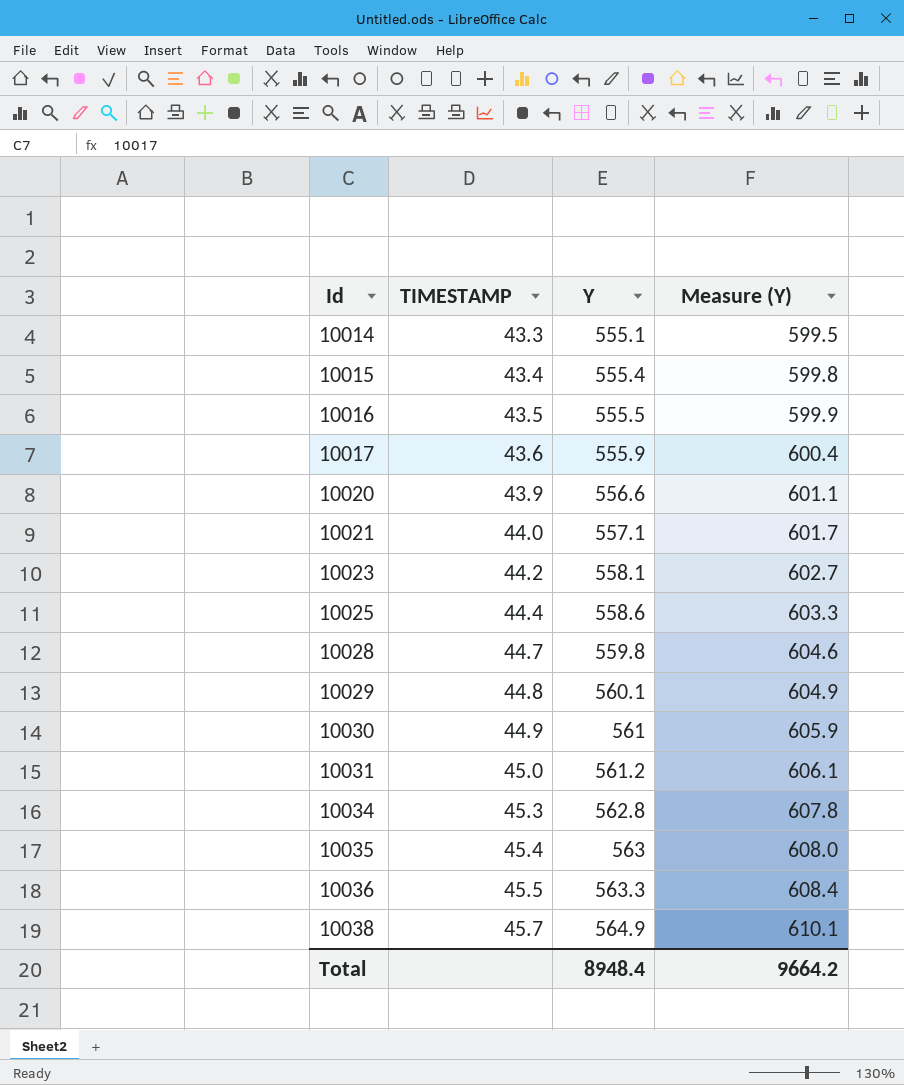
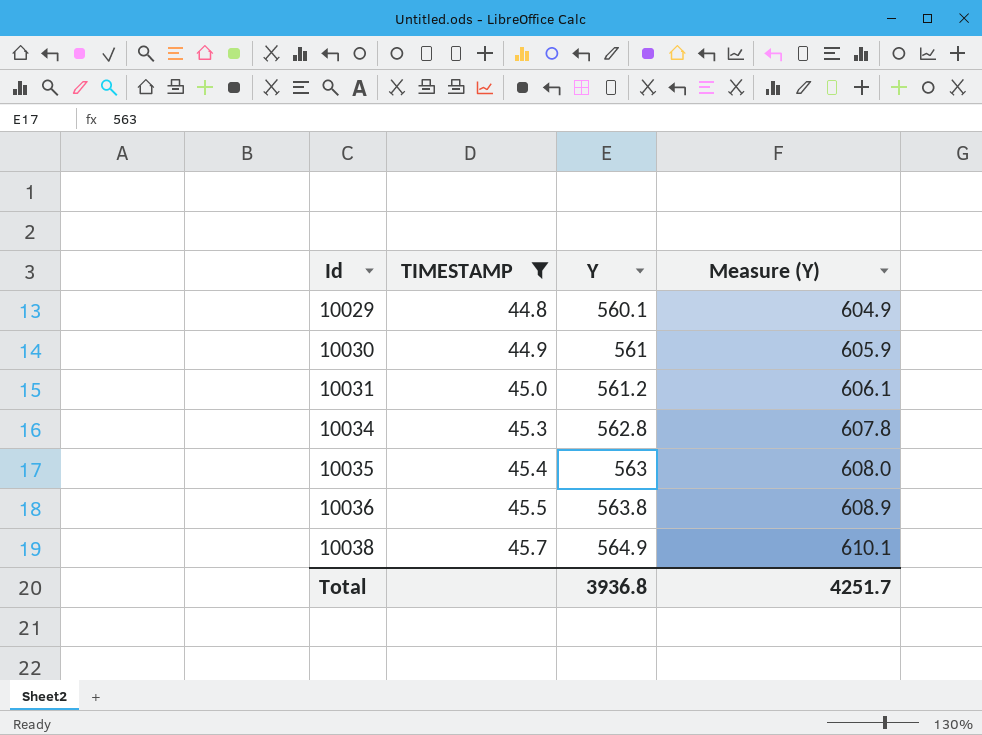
filter: none -> TIMESTAMP >= 44.8
10036 | Y: 563.3 -> 563.8
10036 | Measure (Y): 608.4 -> 608.9
Total | Y: 8948.4 -> 3936.8
Total | Measure (Y): 9664.2 -> 4251.7

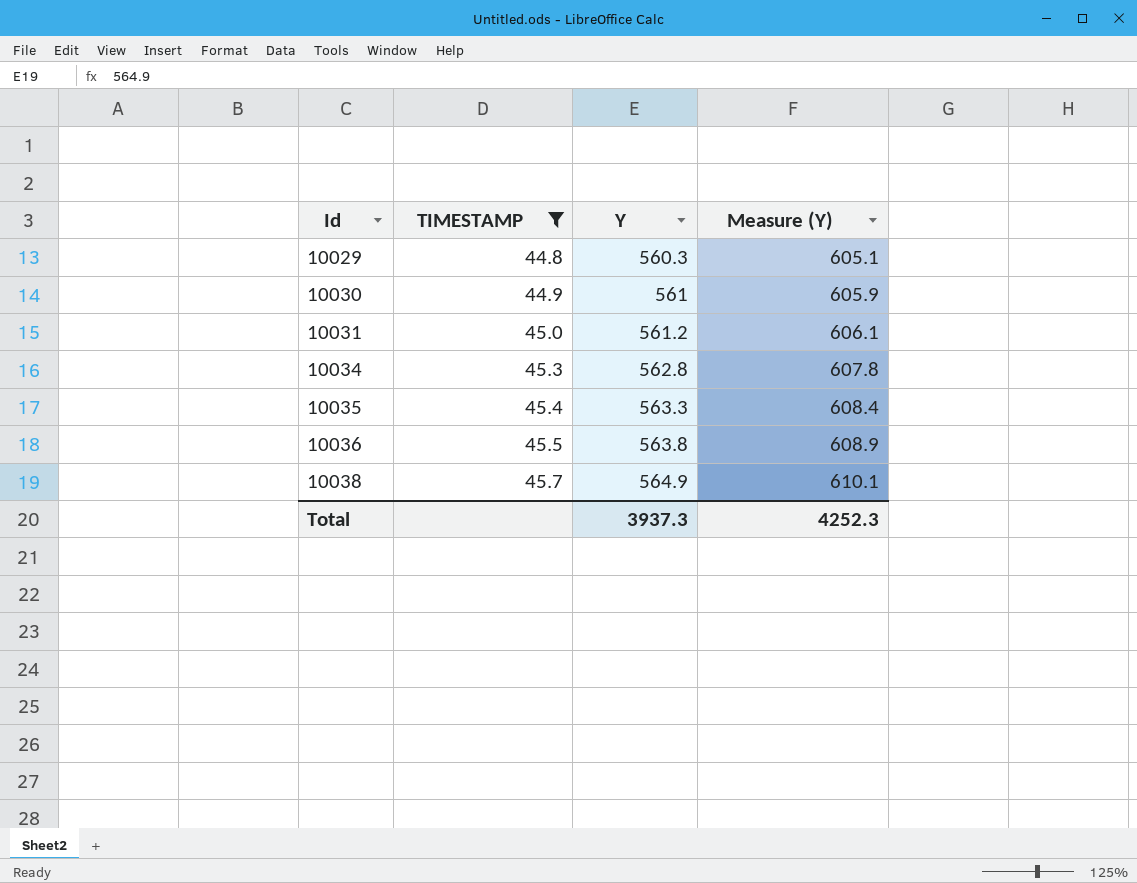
10029 | Y: 560.1 -> 560.3
10029 | Measure (Y): 604.9 -> 605.1
10035 | Y: 563 -> 563.3
10035 | Measure (Y): 608.0 -> 608.4
Total | Y: 3936.8 -> 3937.3
Total | Measure (Y): 4251.7 -> 4252.3

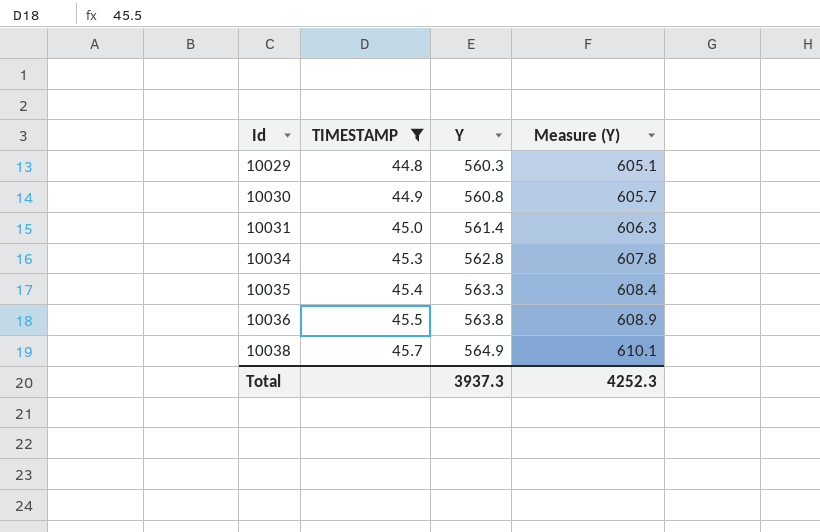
10030 | Y: 561 -> 560.8
10030 | Measure (Y): 605.9 -> 605.7
10031 | Y: 561.2 -> 561.4
10031 | Measure (Y): 606.1 -> 606.3

